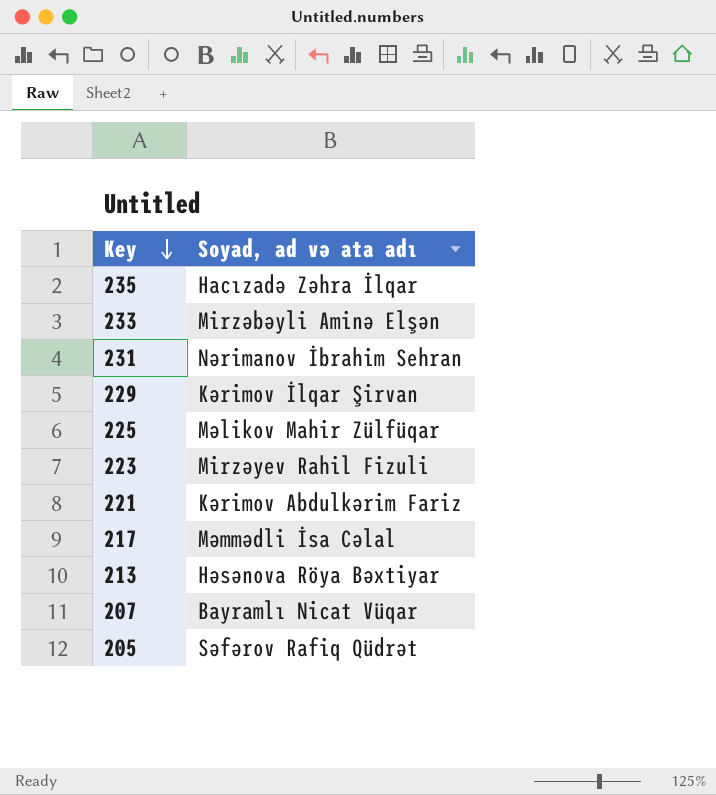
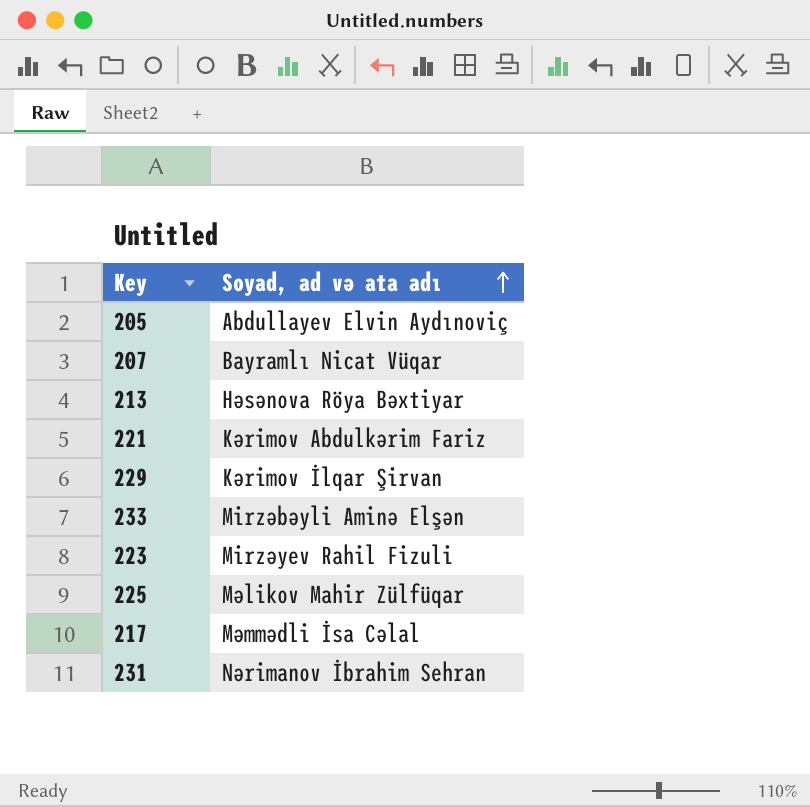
row order: Key descending -> Soyad, ad və ata adı ascending
row 235: Hacızadə Zəhra İlqar -> none
205 | Soyad, ad və ata adı: Səfərov Rafiq Qüdrət -> Abdullayev Elvin Aydınoviç

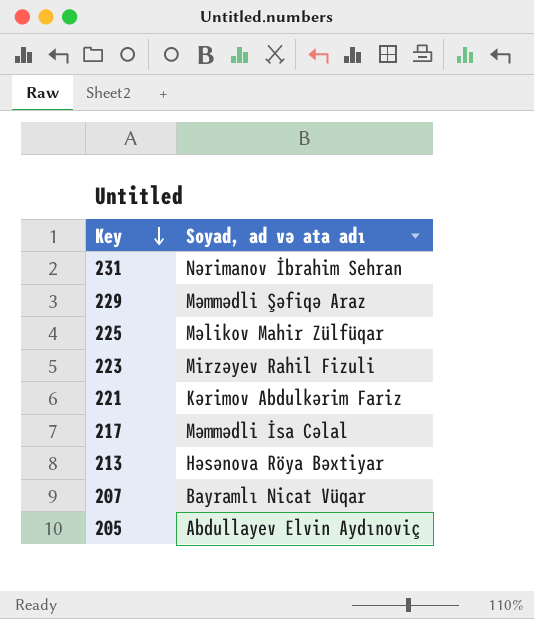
row order: Soyad, ad və ata adı ascending -> Key descending
row 233: Mirzəbəyli Aminə Elşən -> none
229 | Soyad, ad və ata adı: Kərimov İlqar Şirvan -> Məmmədli Şəfiqə Araz

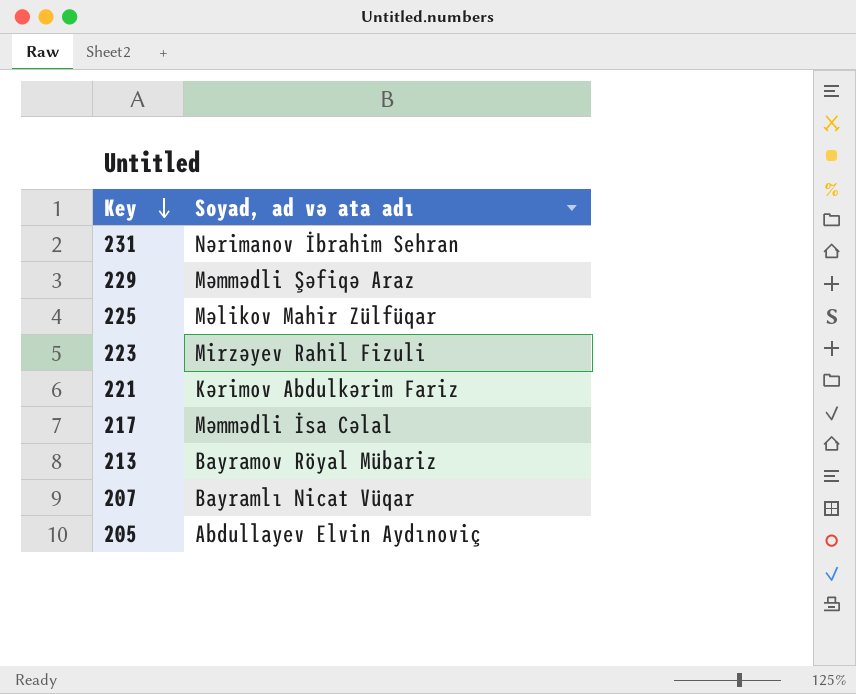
213 | Soyad, ad və ata adı: Həsənova Röya Bəxtiyar -> Bayramov Röyal Mübariz

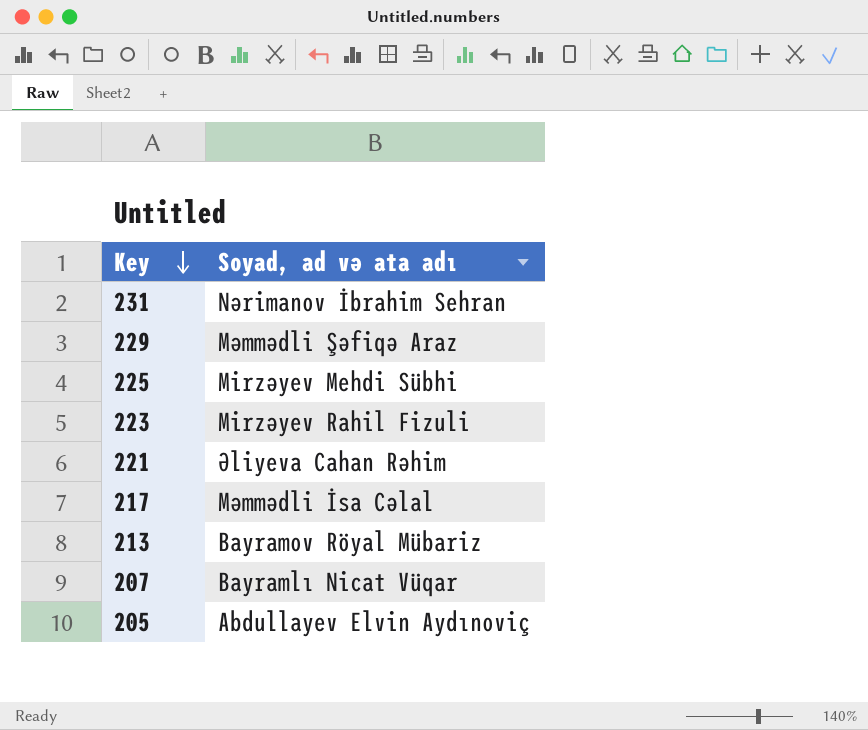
225 | Soyad, ad və ata adı: Məlikov Mahir Zülfüqar -> Mirzəyev Mehdi Sübhi
221 | Soyad, ad və ata adı: Kərimov Abdulkərim Fariz -> Əliyeva Cahan Rəhim

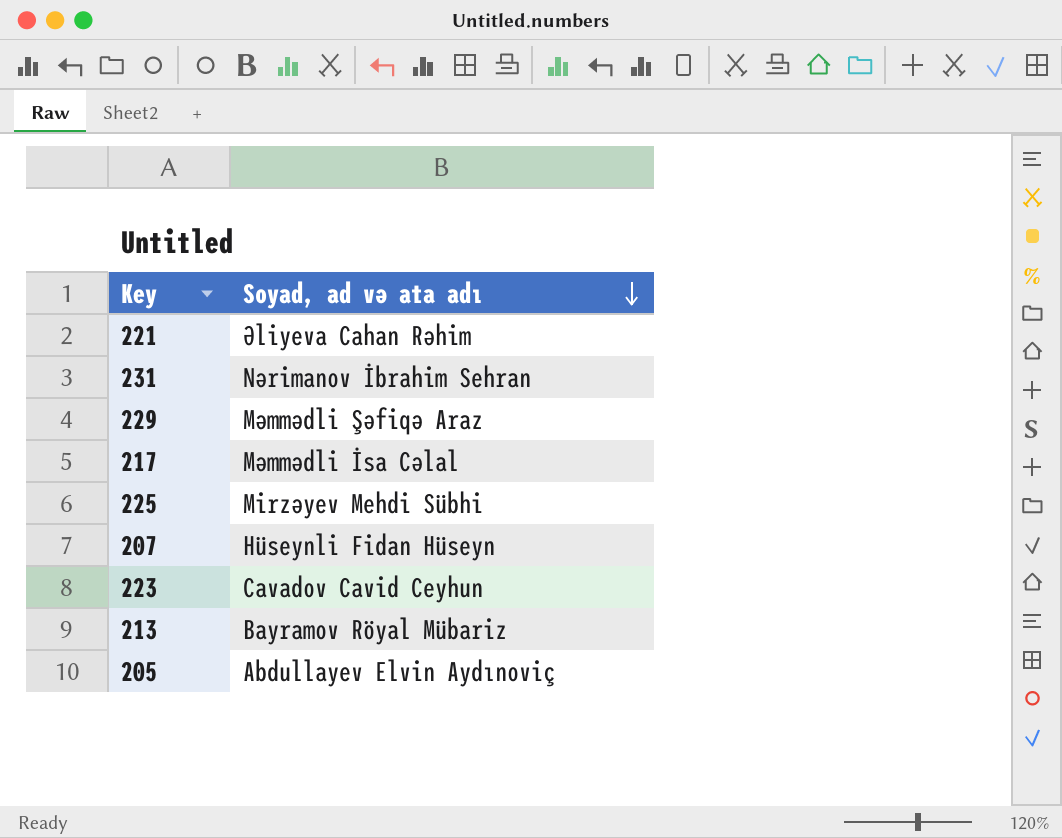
row order: Key descending -> Soyad, ad və ata adı descending
207 | Soyad, ad və ata adı: Bayramlı Nicat Vüqar -> Hüseynli Fidan Hüseyn
223 | Soyad, ad və ata adı: Mirzəyev Rahil Fizuli -> Cavadov Cavid Ceyhun

